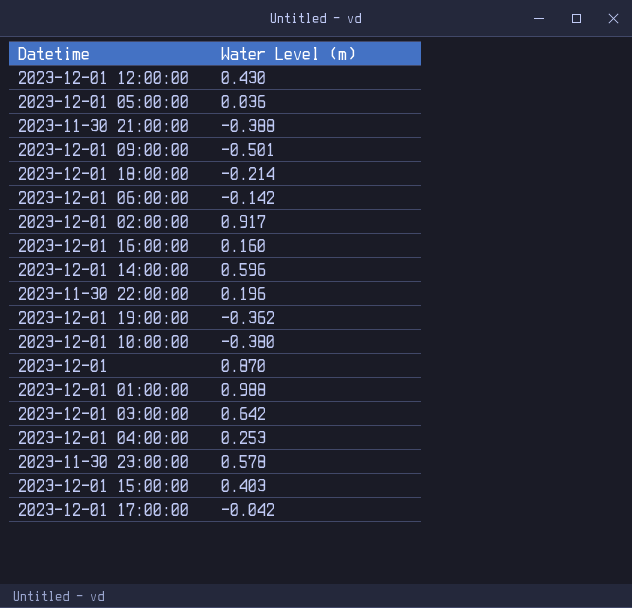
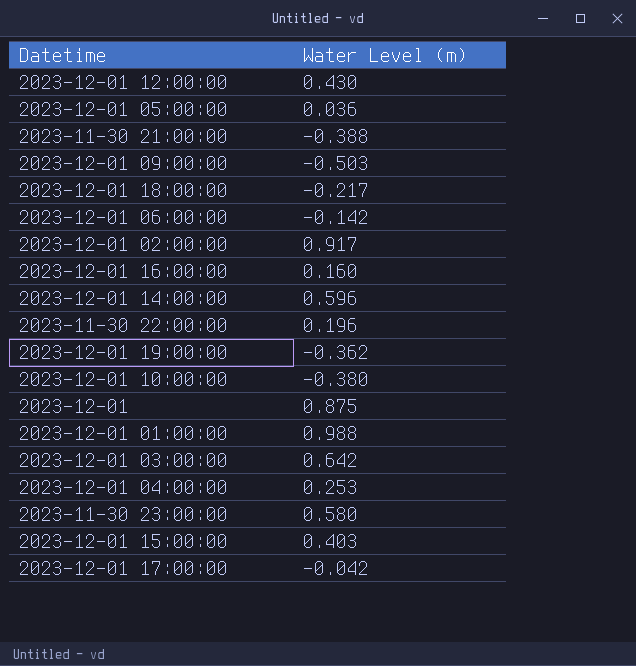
2023-12-01 09:00:00 | Water Level (m): -0.501 -> -0.503
2023-12-01 18:00:00 | Water Level (m): -0.214 -> -0.217
2023-12-01 | Water Level (m): 0.870 -> 0.875
2023-11-30 23:00:00 | Water Level (m): 0.578 -> 0.580

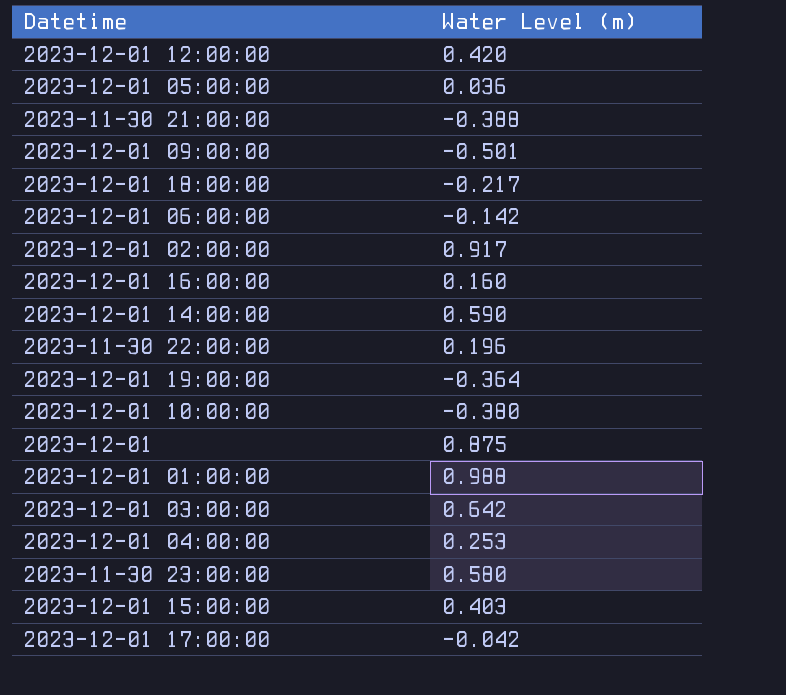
2023-12-01 12:00:00 | Water Level (m): 0.430 -> 0.420
2023-12-01 09:00:00 | Water Level (m): -0.503 -> -0.501
2023-12-01 14:00:00 | Water Level (m): 0.596 -> 0.590
2023-12-01 19:00:00 | Water Level (m): -0.362 -> -0.364

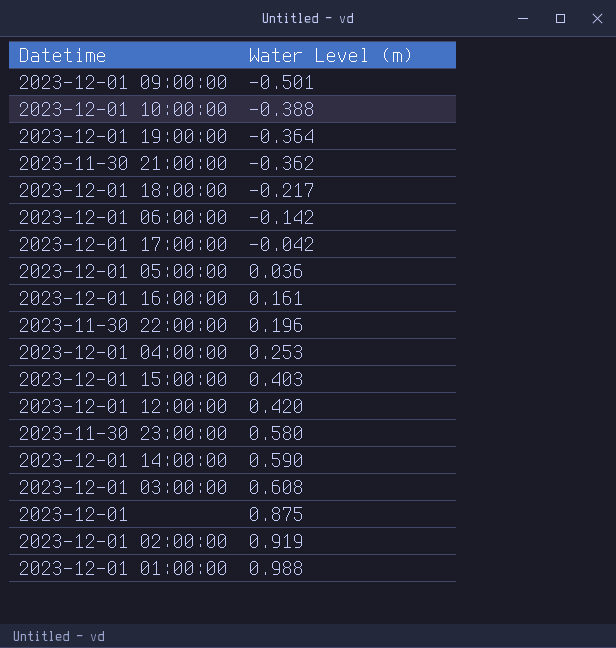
row order: none -> Water Level (m) ascending
2023-12-01 10:00:00 | Water Level (m): -0.380 -> -0.388
2023-11-30 21:00:00 | Water Level (m): -0.388 -> -0.362
2023-12-01 16:00:00 | Water Level (m): 0.160 -> 0.161
2023-12-01 03:00:00 | Water Level (m): 0.642 -> 0.608
2023-12-01 02:00:00 | Water Level (m): 0.917 -> 0.919

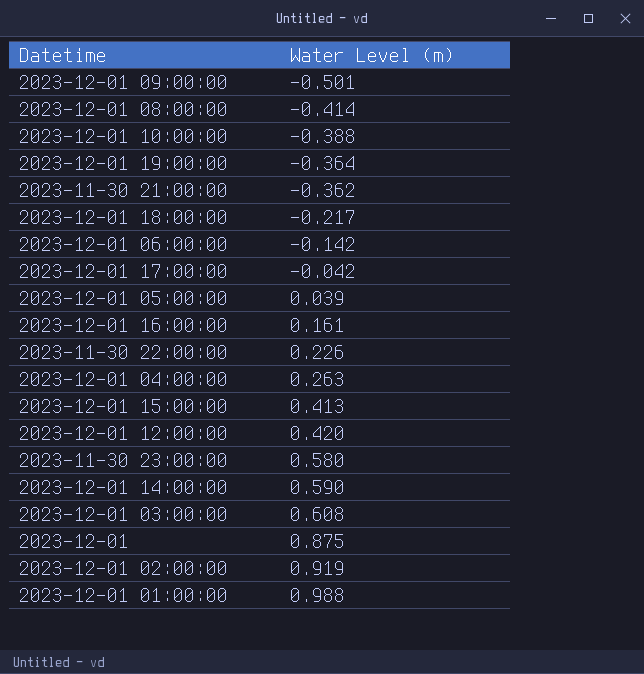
row 2023-12-01 08:00:00: none -> -0.414
2023-12-01 05:00:00 | Water Level (m): 0.036 -> 0.039
2023-11-30 22:00:00 | Water Level (m): 0.196 -> 0.226
2023-12-01 04:00:00 | Water Level (m): 0.253 -> 0.263
2023-12-01 15:00:00 | Water Level (m): 0.403 -> 0.413

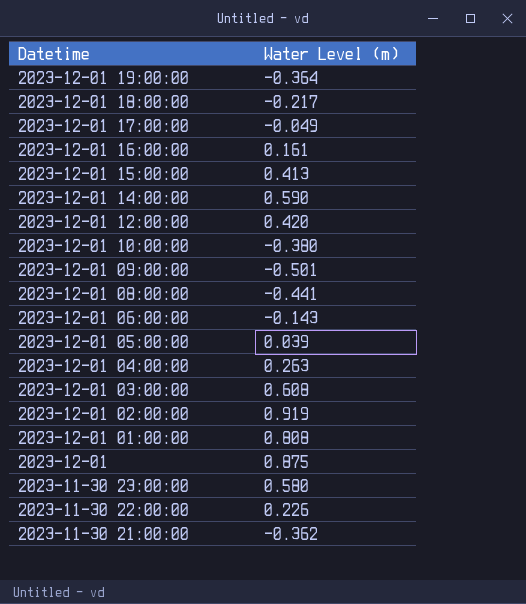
row order: Water Level (m) ascending -> Datetime descending
2023-12-01 17:00:00 | Water Level (m): -0.042 -> -0.049
2023-12-01 10:00:00 | Water Level (m): -0.388 -> -0.380
2023-12-01 08:00:00 | Water Level (m): -0.414 -> -0.441
2023-12-01 06:00:00 | Water Level (m): -0.142 -> -0.143
2023-12-01 01:00:00 | Water Level (m): 0.988 -> 0.808

